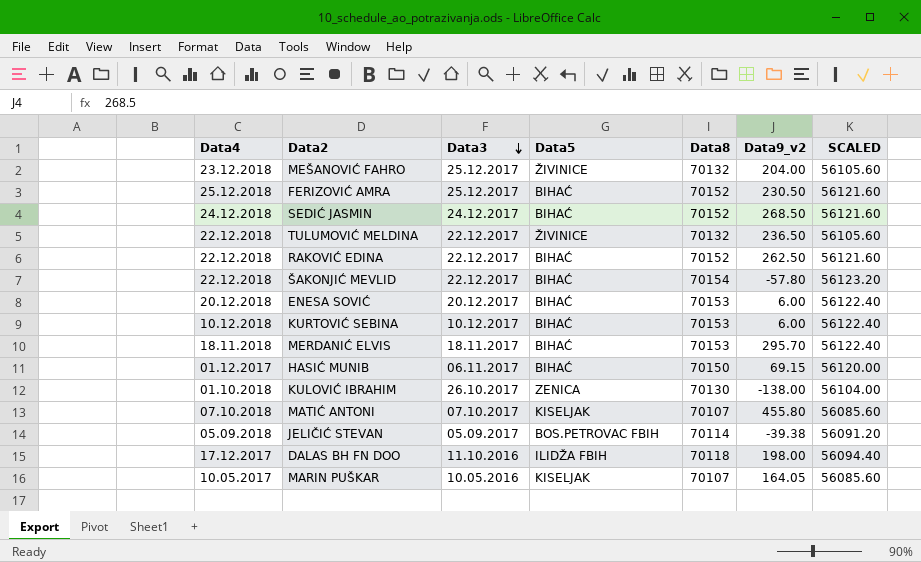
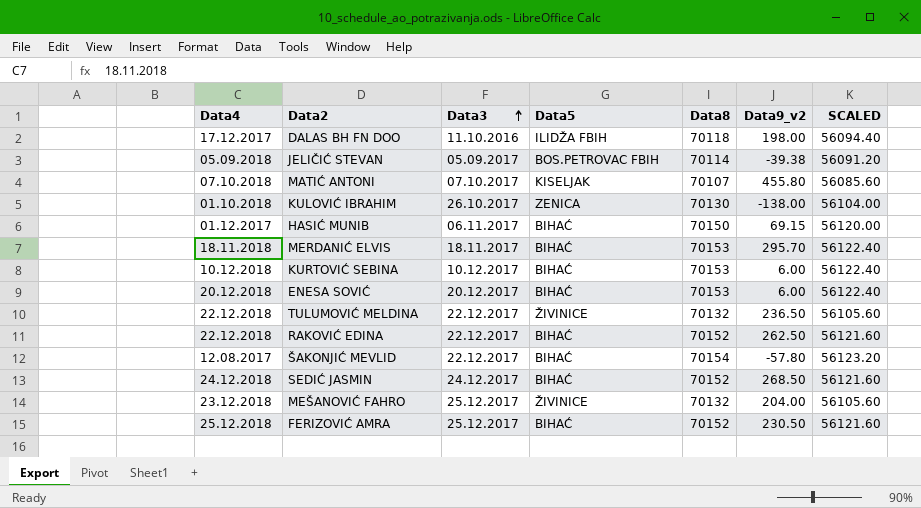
row order: Data3 descending -> Data3 ascending
row MARIN PUŠKAR: 10.05.2017 | 10.05.2016 | KISELJAK | 70107 | 164.05 | 56085.60 -> none
ŠAKONJIĆ MEVLID | Data4: 22.12.2018 -> 12.08.2017

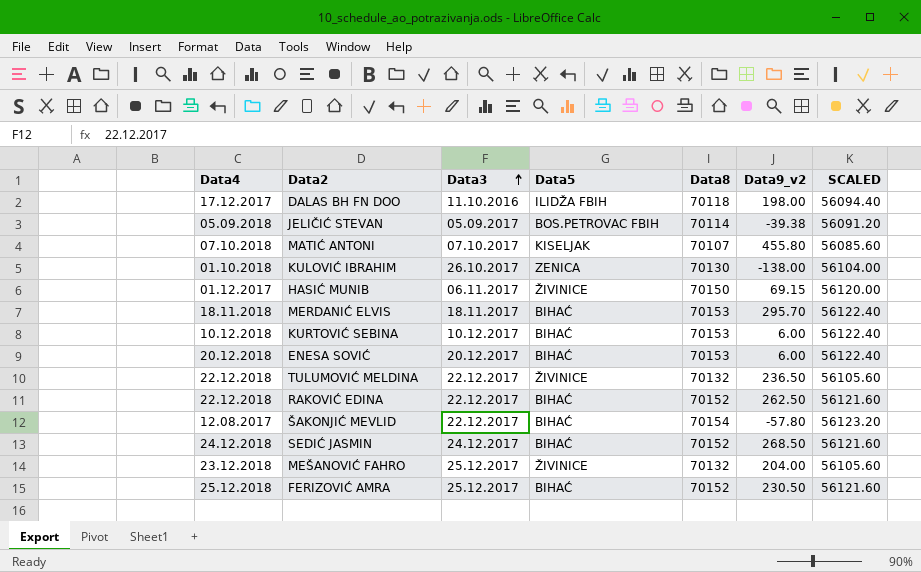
HASIĆ MUNIB | Data5: BIHAĆ -> ŽIVINICE

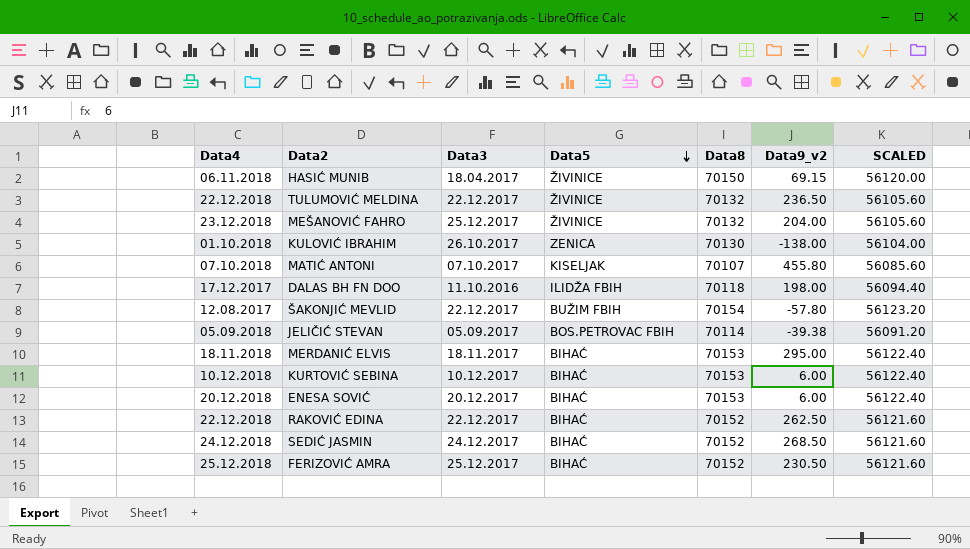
row order: Data3 ascending -> Data5 descending
HASIĆ MUNIB | Data4: 01.12.2017 -> 06.11.2018
HASIĆ MUNIB | Data3: 06.11.2017 -> 18.04.2017
ŠAKONJIĆ MEVLID | Data5: BIHAĆ -> BUŽIM FBIH
MERDANIĆ ELVIS | Data9_v2: 295.70 -> 295.00

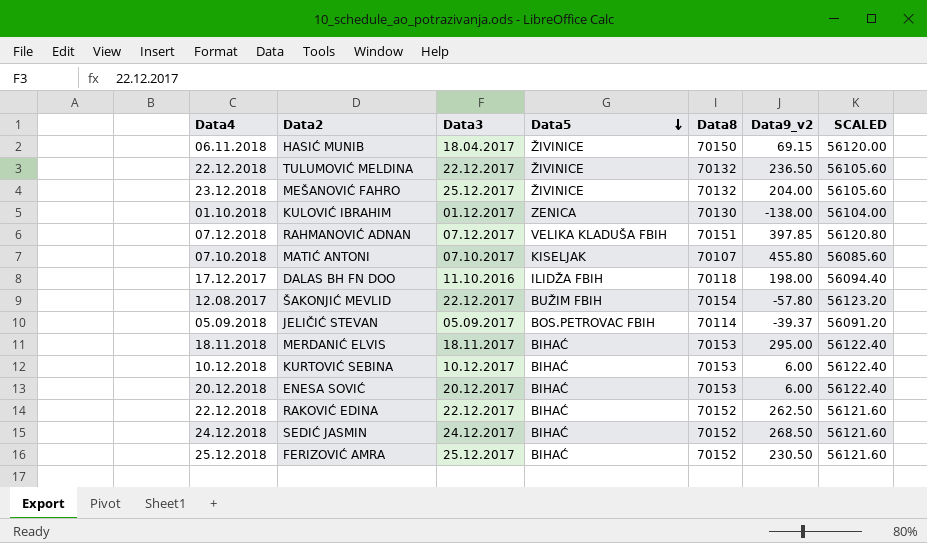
KULOVIĆ IBRAHIM | Data3: 26.10.2017 -> 01.12.2017
row RAHMANOVIĆ ADNAN: none -> 07.12.2018 | 07.12.2017 | VELIKA KLADUŠA FBIH | 70151 | 397.85 | 56120.80
JELIČIĆ STEVAN | Data9_v2: -39.38 -> -39.37

